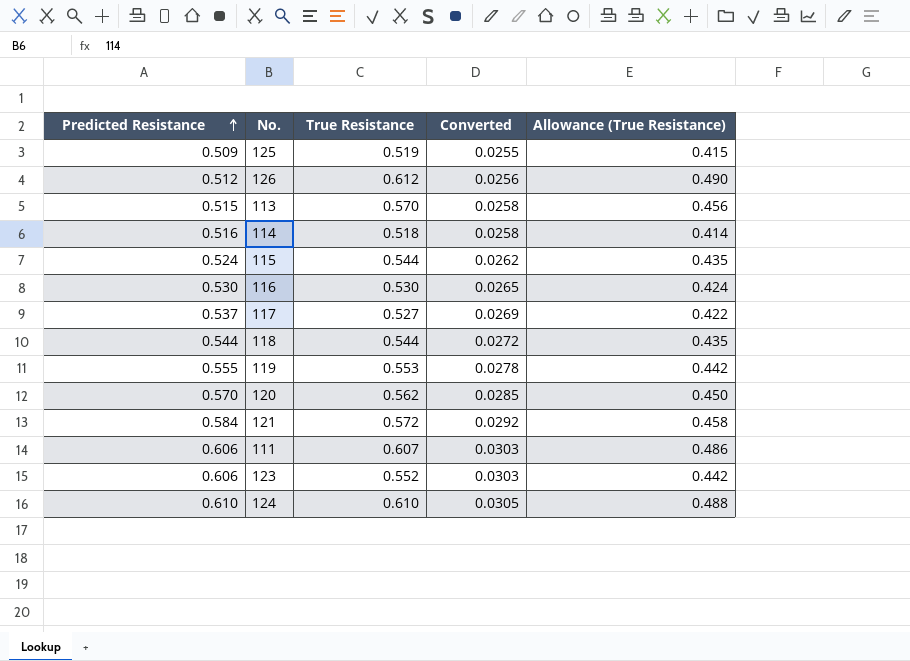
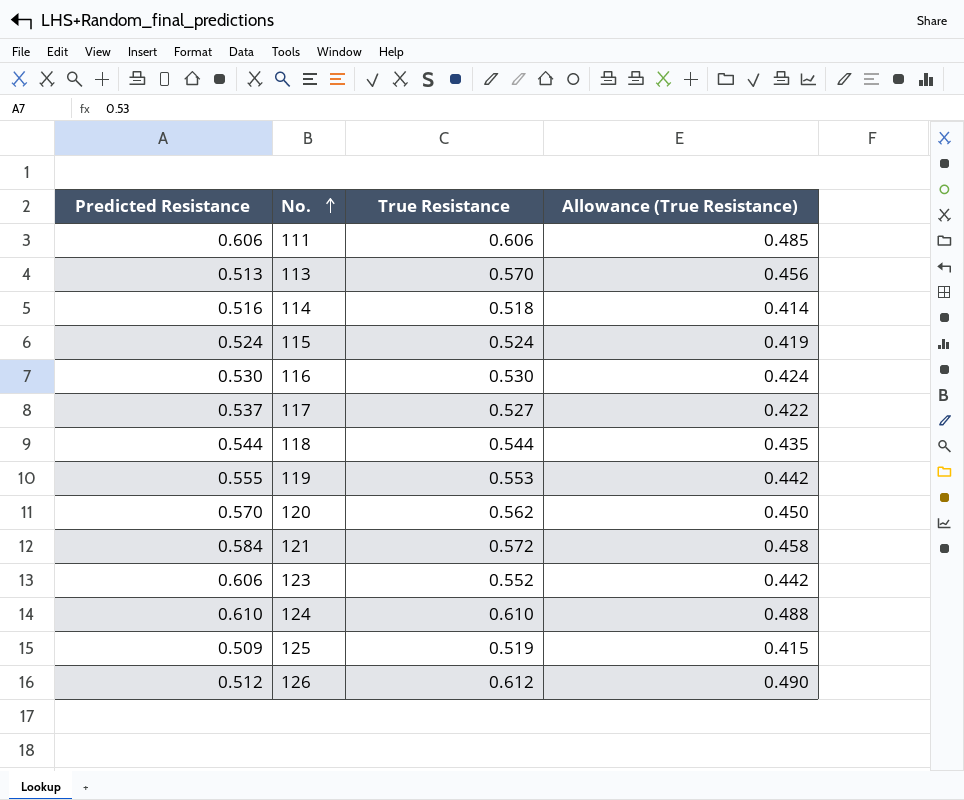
row order: Predicted Resistance ascending -> No. ascending
column Converted | formula: [Predicted Resistance] * 0.05 -> none
111 | True Resistance: 0.607 -> 0.606
111 | Allowance (True Resistance): 0.486 -> 0.485
113 | Predicted Resistance: 0.515 -> 0.513
115 | True Resistance: 0.544 -> 0.524
115 | Allowance (True Resistance): 0.435 -> 0.419

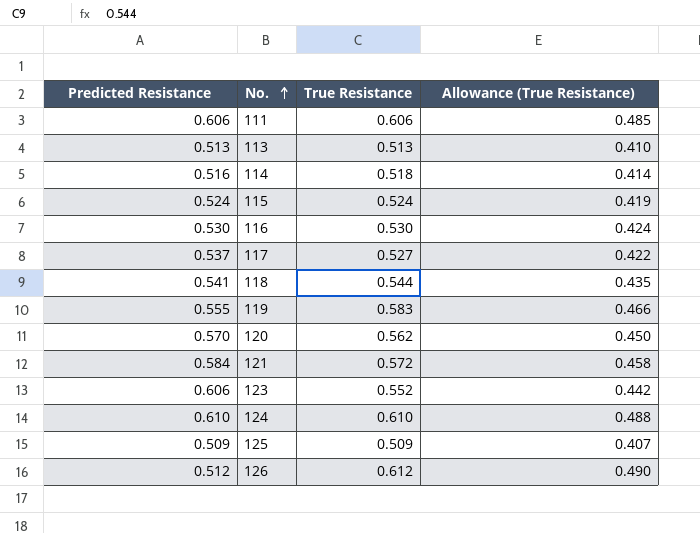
113 | True Resistance: 0.570 -> 0.513
113 | Allowance (True Resistance): 0.456 -> 0.410
118 | Predicted Resistance: 0.544 -> 0.541
119 | True Resistance: 0.553 -> 0.583
119 | Allowance (True Resistance): 0.442 -> 0.466
125 | True Resistance: 0.519 -> 0.509
125 | Allowance (True Resistance): 0.415 -> 0.407

